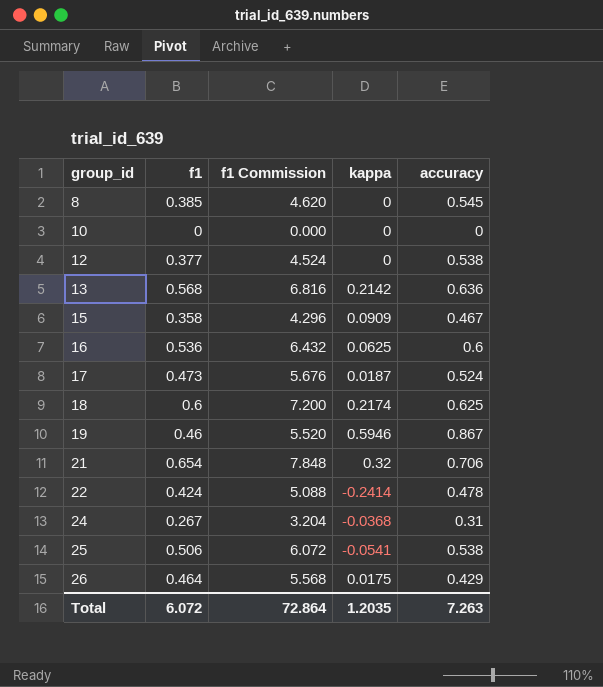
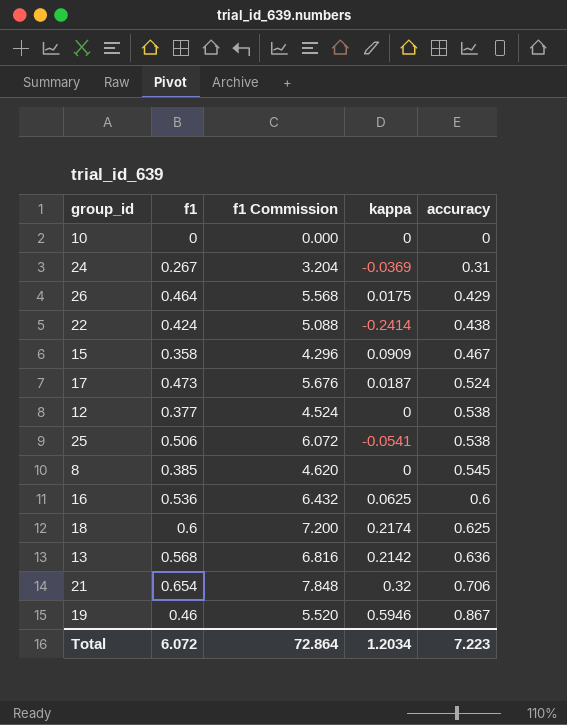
row order: group_id ascending -> accuracy ascending
24 | kappa: -0.0368 -> -0.0369
22 | accuracy: 0.478 -> 0.438
Total | kappa: 1.2035 -> 1.2034
Total | accuracy: 7.263 -> 7.223

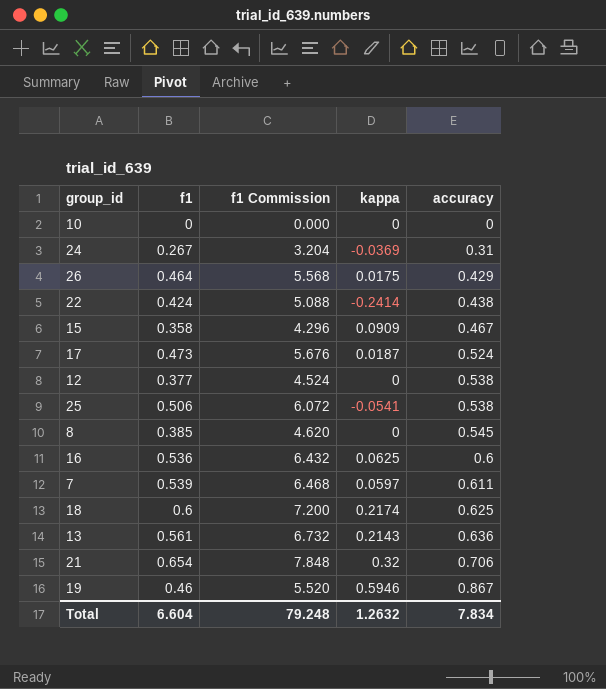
row 7: none -> 0.539 | 6.468 | 0.0597 | 0.611
13 | f1: 0.568 -> 0.561
13 | f1 Commission: 6.816 -> 6.732
13 | kappa: 0.2142 -> 0.2143
Total | f1: 6.072 -> 6.604
Total | f1 Commission: 72.864 -> 79.248
Total | kappa: 1.2034 -> 1.2632
Total | accuracy: 7.223 -> 7.834

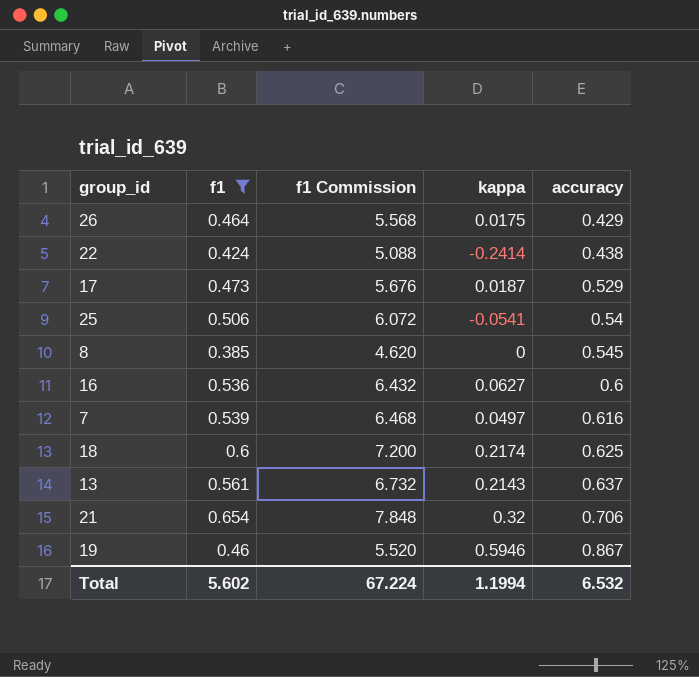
filter: none -> f1 >= 0.385
17 | accuracy: 0.524 -> 0.529
25 | accuracy: 0.538 -> 0.54
16 | kappa: 0.0625 -> 0.0627
7 | kappa: 0.0597 -> 0.0497
7 | accuracy: 0.611 -> 0.616
13 | accuracy: 0.636 -> 0.637
Total | f1: 6.604 -> 5.602
Total | f1 Commission: 79.248 -> 67.224
Total | kappa: 1.2632 -> 1.1994
Total | accuracy: 7.834 -> 6.532

